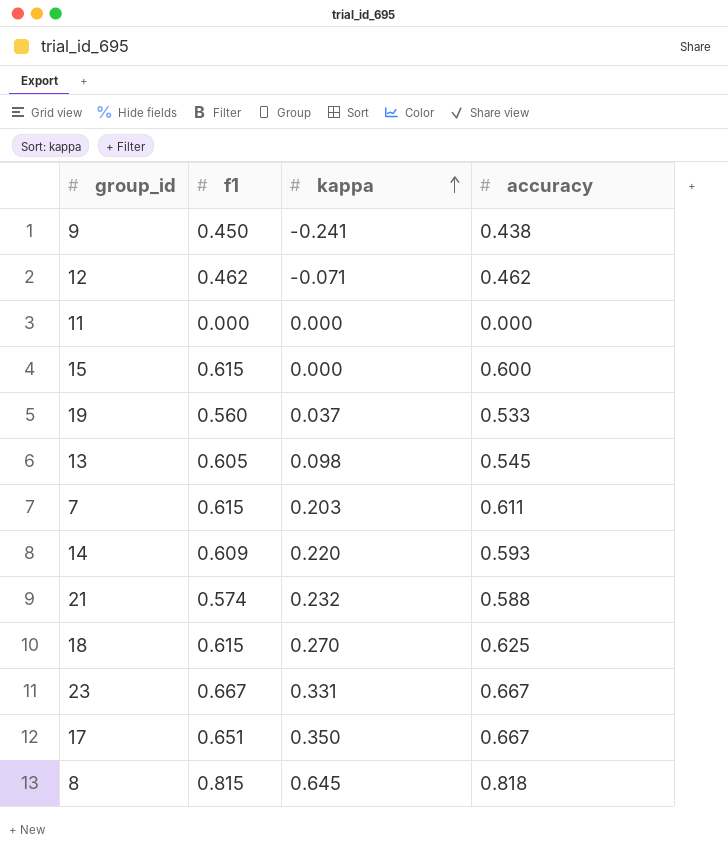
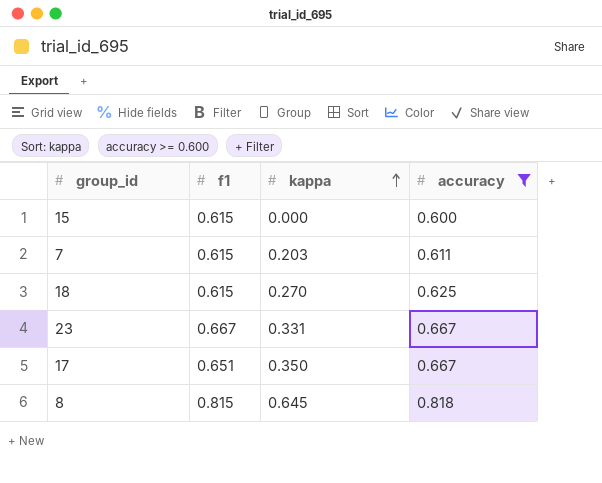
filter: none -> accuracy >= 0.600

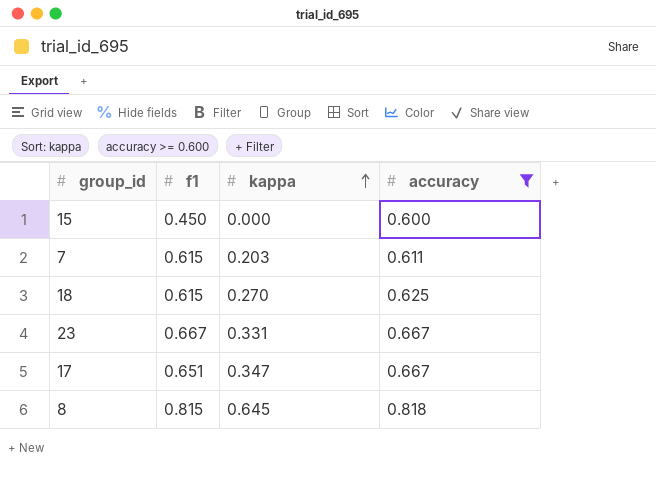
15 | f1: 0.615 -> 0.450
17 | kappa: 0.350 -> 0.347

